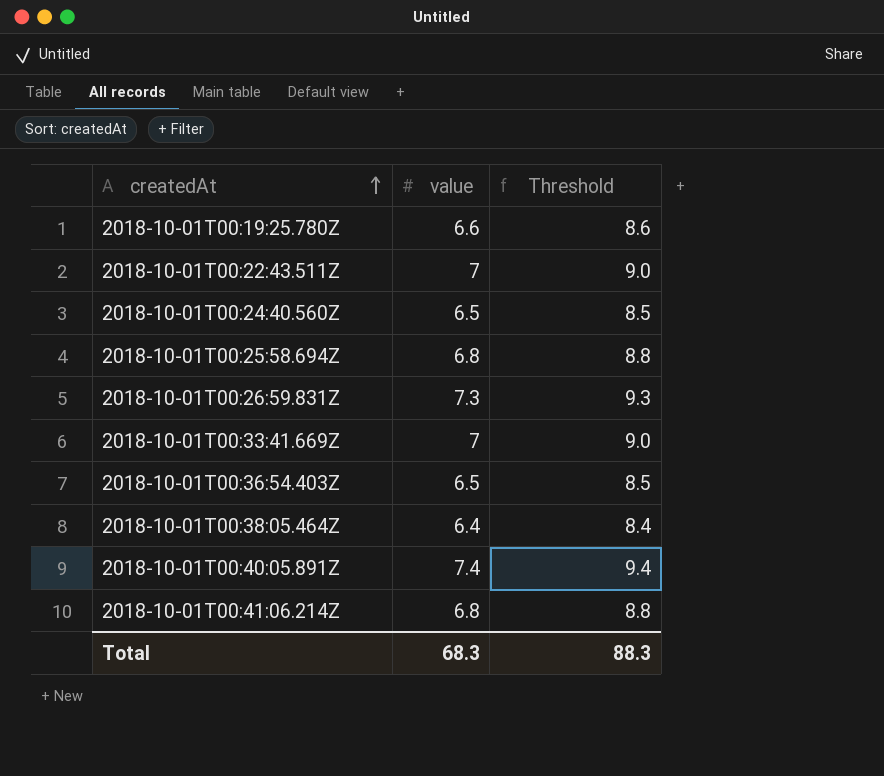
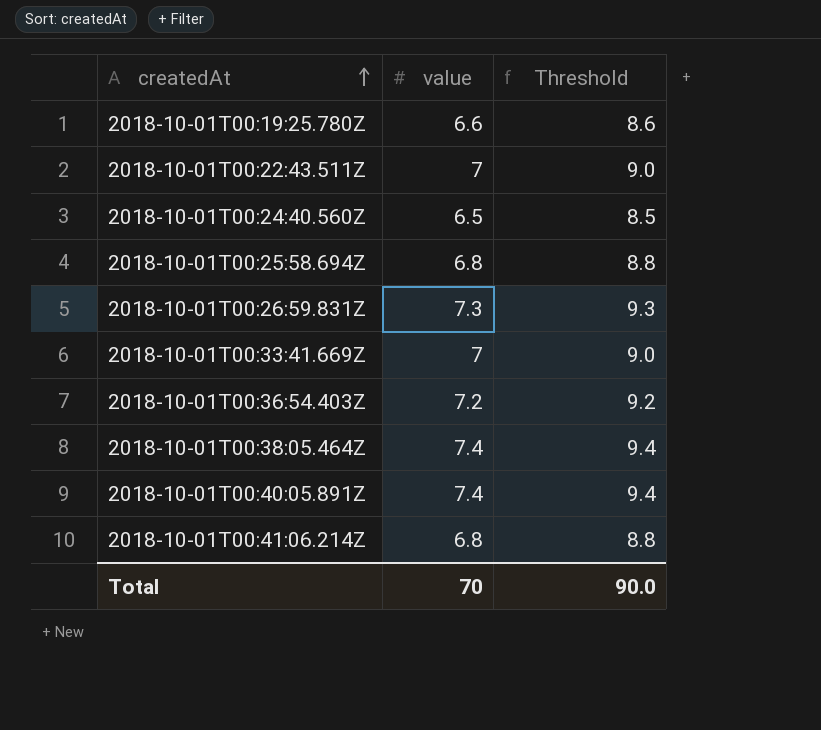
2018-10-01T00:36:54.403Z | value: 6.5 -> 7.2
2018-10-01T00:36:54.403Z | Threshold: 8.5 -> 9.2
2018-10-01T00:38:05.464Z | value: 6.4 -> 7.4
2018-10-01T00:38:05.464Z | Threshold: 8.4 -> 9.4
Total | value: 68.3 -> 70
Total | Threshold: 88.3 -> 90.0

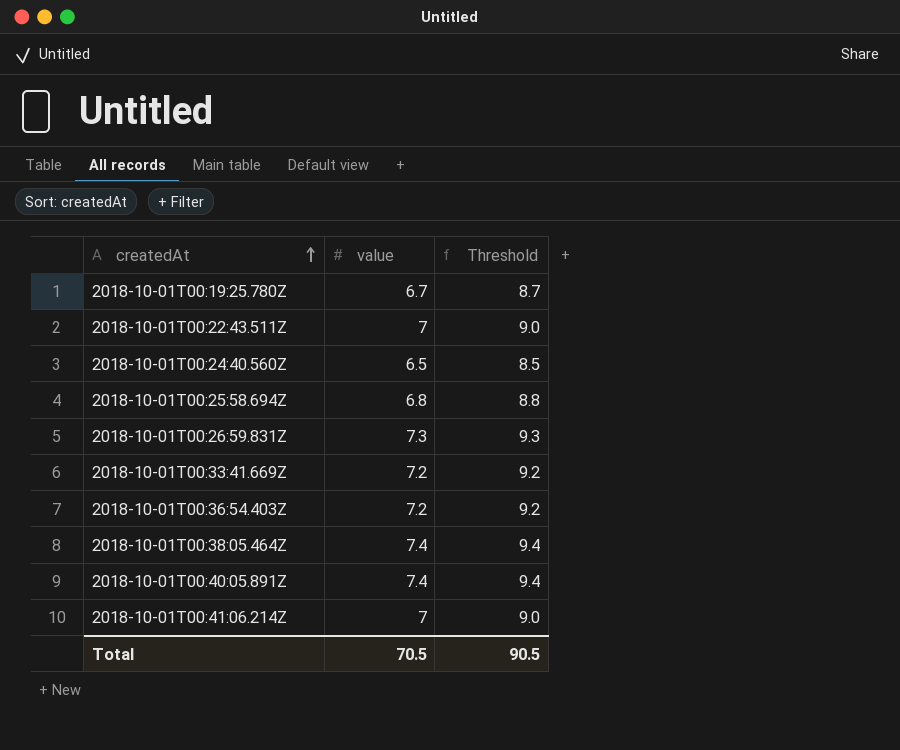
2018-10-01T00:19:25.780Z | value: 6.6 -> 6.7
2018-10-01T00:19:25.780Z | Threshold: 8.6 -> 8.7
2018-10-01T00:33:41.669Z | value: 7 -> 7.2
2018-10-01T00:33:41.669Z | Threshold: 9.0 -> 9.2
2018-10-01T00:41:06.214Z | value: 6.8 -> 7
2018-10-01T00:41:06.214Z | Threshold: 8.8 -> 9.0
Total | value: 70 -> 70.5
Total | Threshold: 90.0 -> 90.5

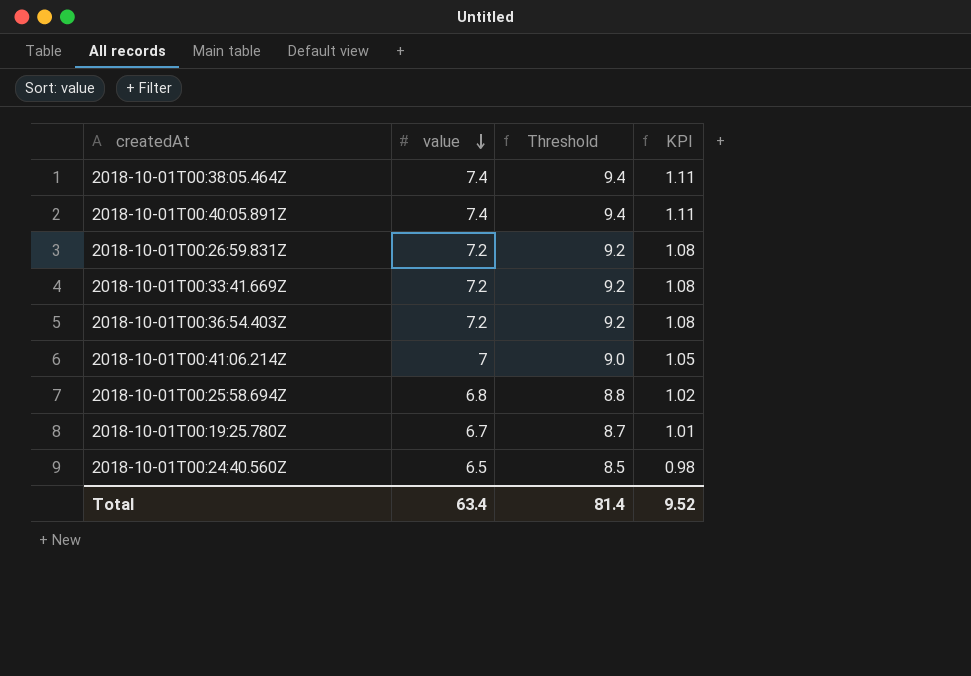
row order: createdAt ascending -> value descending
column KPI | formula: none -> [value] * 0.15
row 2018-10-01T00:22:43.511Z: 7 | 9.0 -> none
2018-10-01T00:26:59.831Z | value: 7.3 -> 7.2
2018-10-01T00:26:59.831Z | Threshold: 9.3 -> 9.2
Total | value: 70.5 -> 63.4
Total | Threshold: 90.5 -> 81.4

